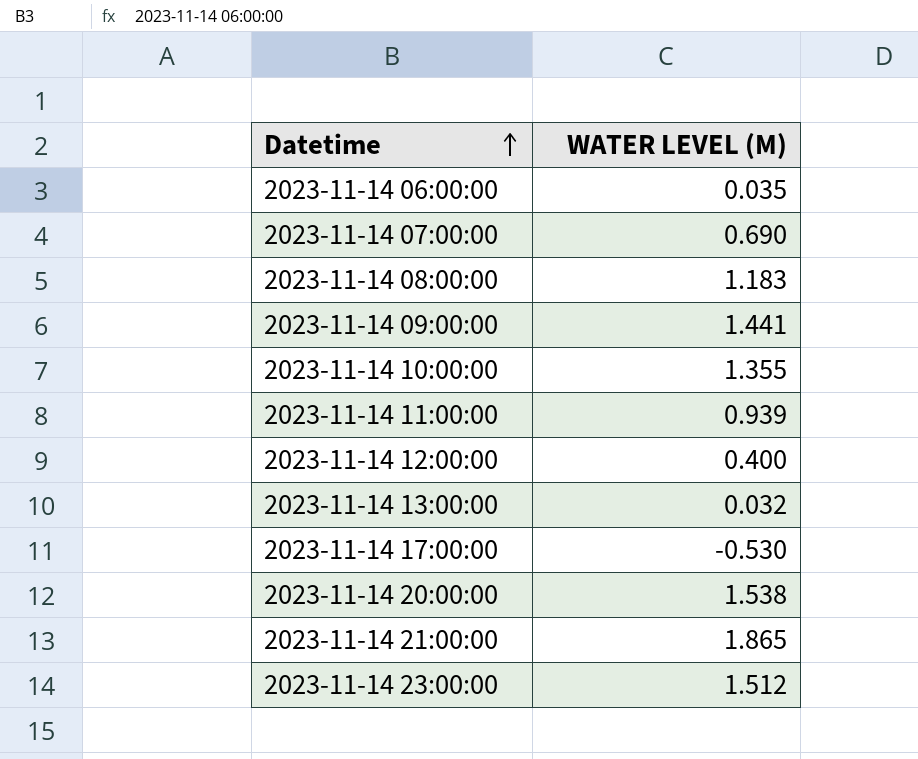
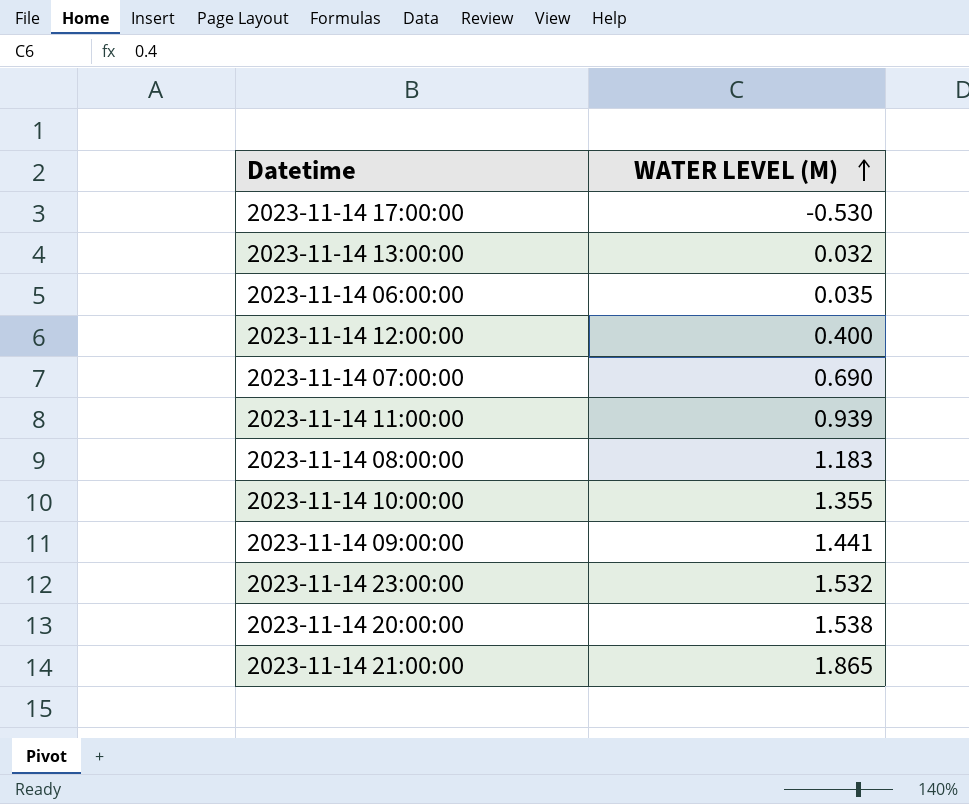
row order: Datetime ascending -> WATER LEVEL (M) ascending
2023-11-14 23:00:00 | WATER LEVEL (M): 1.512 -> 1.532

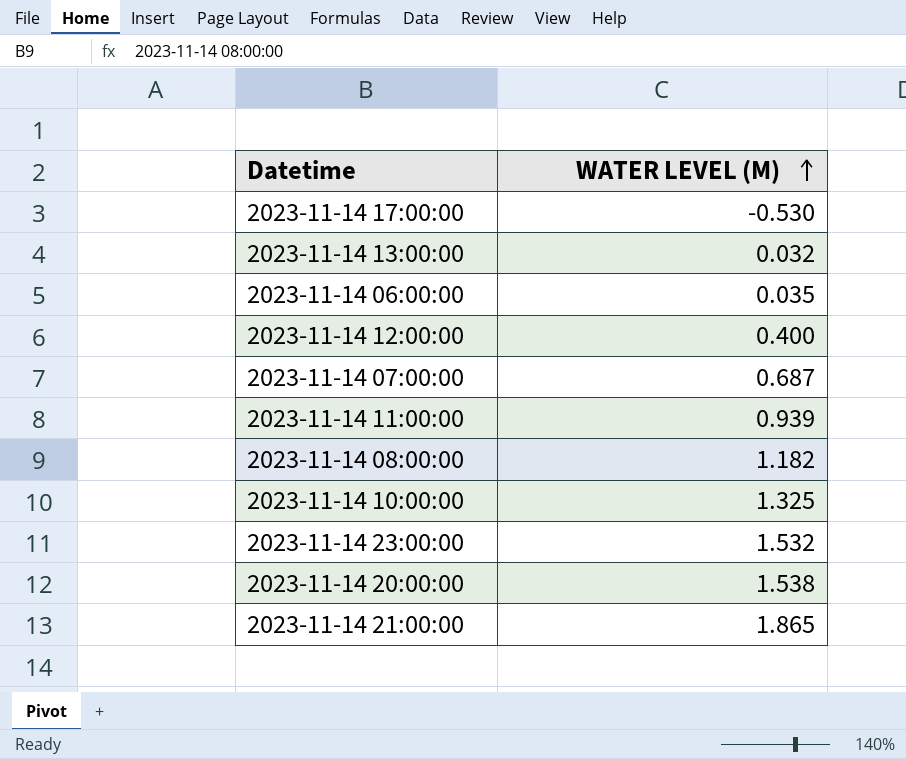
row 2023-11-14 09:00:00: 1.441 -> none
2023-11-14 07:00:00 | WATER LEVEL (M): 0.690 -> 0.687
2023-11-14 08:00:00 | WATER LEVEL (M): 1.183 -> 1.182
2023-11-14 10:00:00 | WATER LEVEL (M): 1.355 -> 1.325

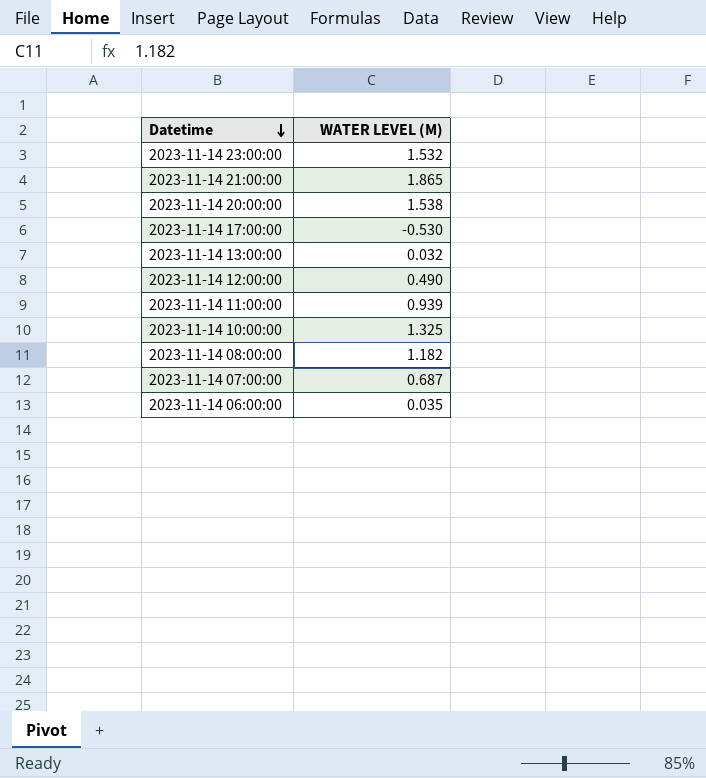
row order: WATER LEVEL (M) ascending -> Datetime descending
2023-11-14 12:00:00 | WATER LEVEL (M): 0.400 -> 0.490

